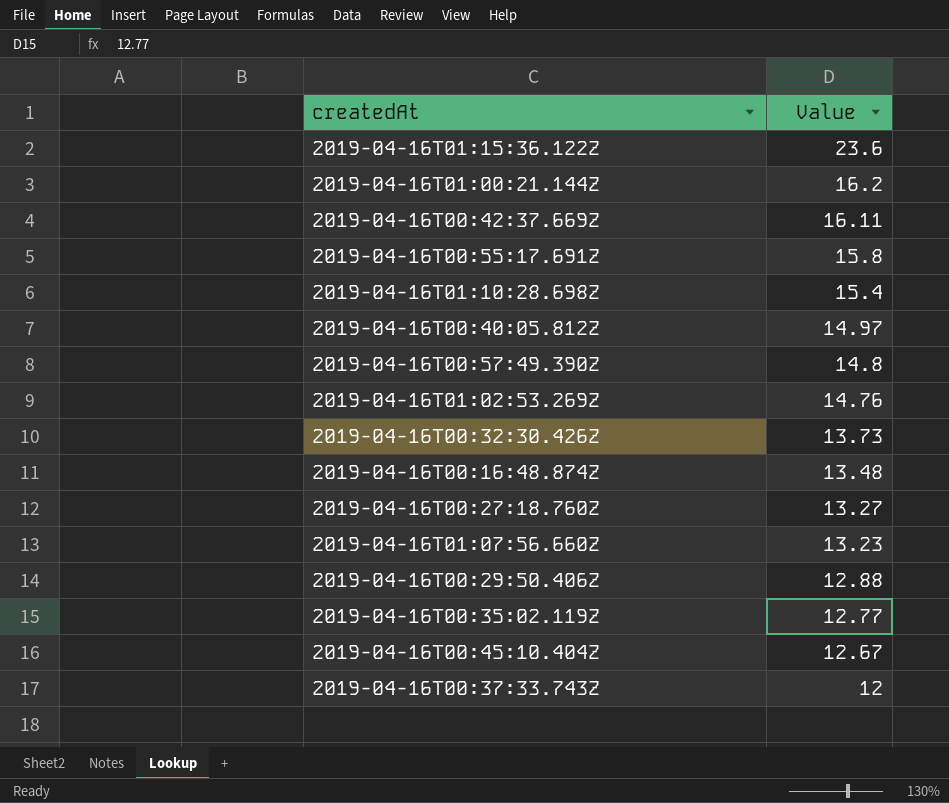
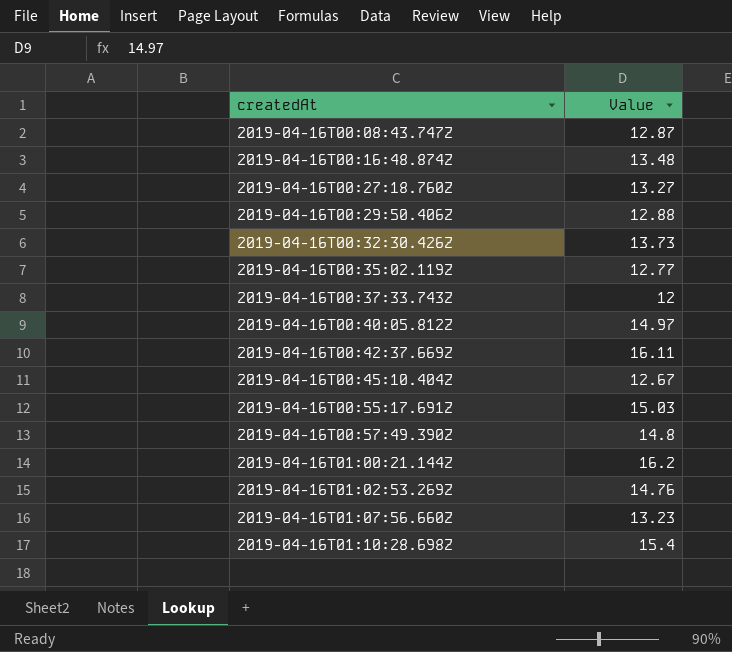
row order: Value descending -> createdAt ascending
row 2019-04-16T01:15:36.122Z: 23.6 -> none
row 2019-04-16T00:08:43.747Z: none -> 12.87
2019-04-16T00:55:17.691Z | Value: 15.8 -> 15.03

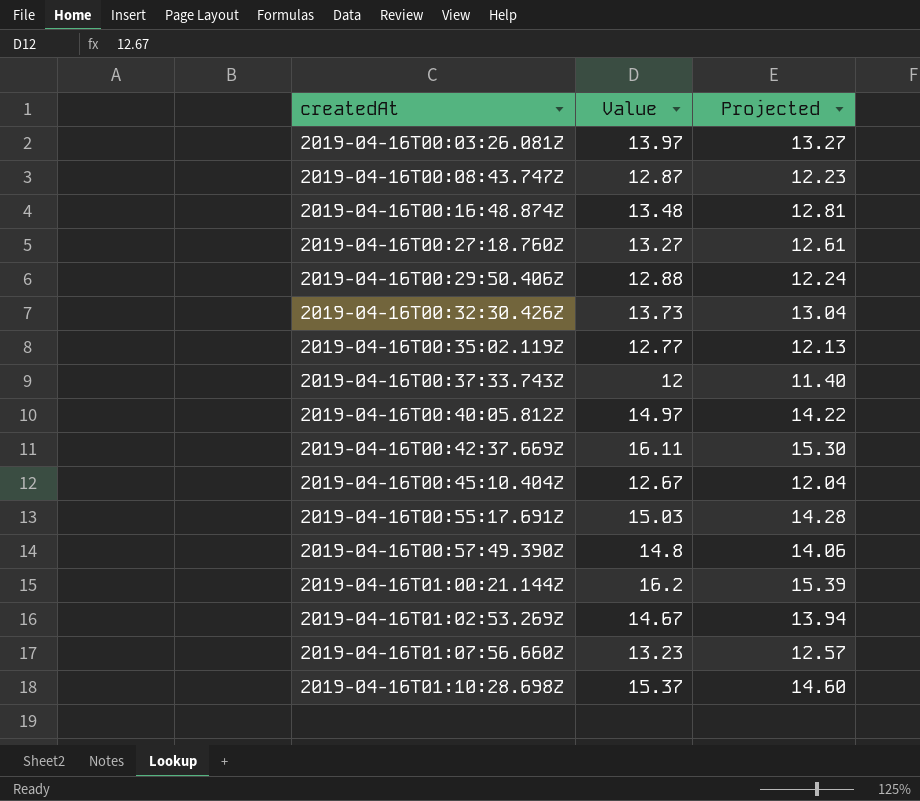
column Projected | formula: none -> [Value] * 0.95
row 2019-04-16T00:03:26.081Z: none -> 13.97 | 13.27
2019-04-16T01:02:53.269Z | Value: 14.76 -> 14.67
2019-04-16T01:10:28.698Z | Value: 15.4 -> 15.37

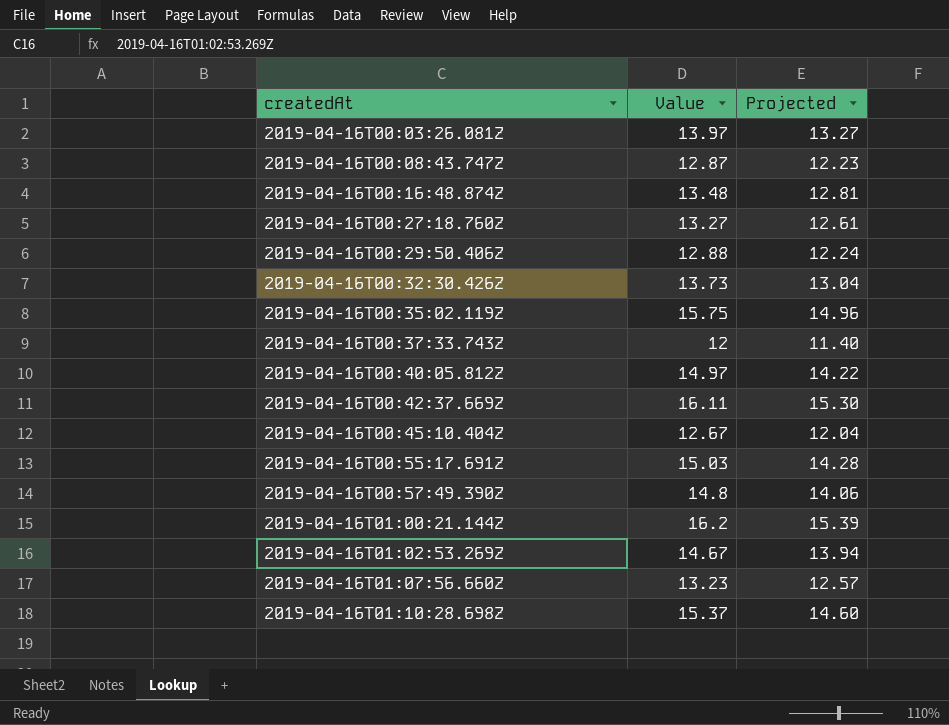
2019-04-16T00:35:02.119Z | Value: 12.77 -> 15.75
2019-04-16T00:35:02.119Z | Projected: 12.13 -> 14.96

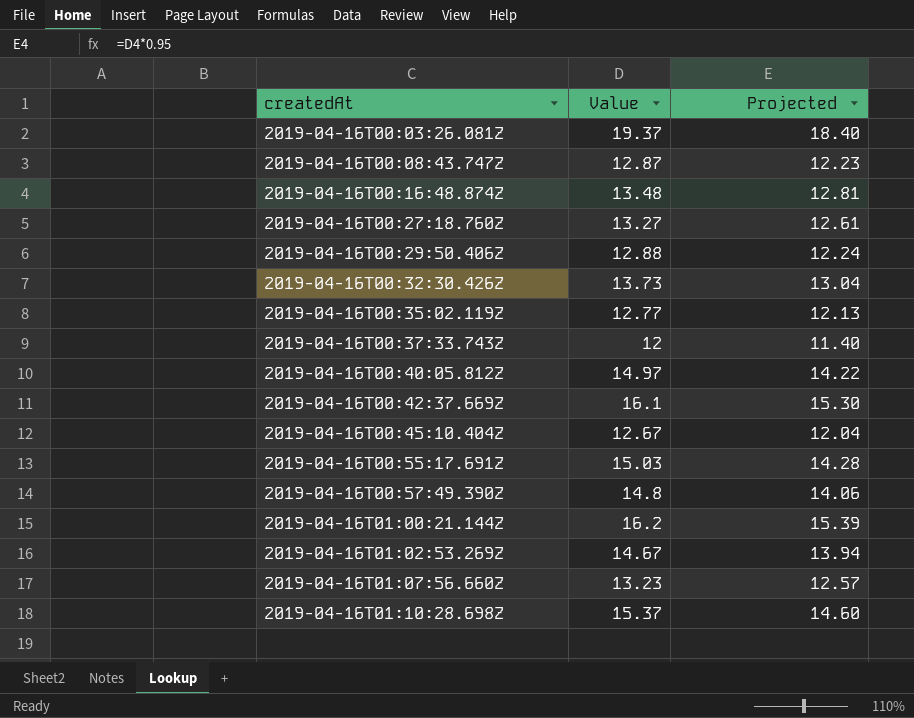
2019-04-16T00:03:26.081Z | Value: 13.97 -> 19.37
2019-04-16T00:03:26.081Z | Projected: 13.27 -> 18.40
2019-04-16T00:35:02.119Z | Value: 15.75 -> 12.77
2019-04-16T00:35:02.119Z | Projected: 14.96 -> 12.13
2019-04-16T00:42:37.669Z | Value: 16.11 -> 16.1

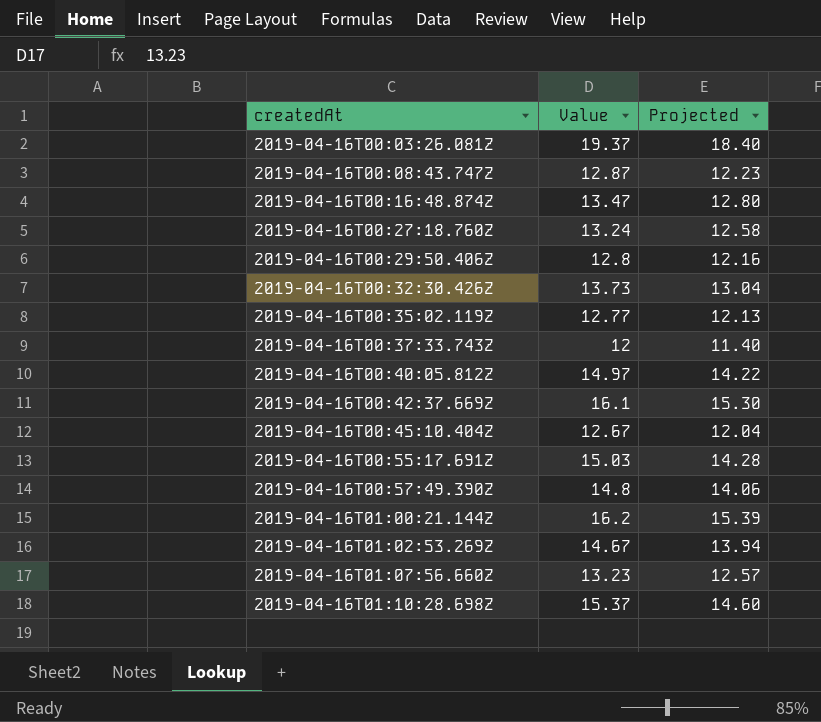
2019-04-16T00:16:48.874Z | Value: 13.48 -> 13.47
2019-04-16T00:16:48.874Z | Projected: 12.81 -> 12.80
2019-04-16T00:27:18.760Z | Value: 13.27 -> 13.24
2019-04-16T00:27:18.760Z | Projected: 12.61 -> 12.58
2019-04-16T00:29:50.406Z | Value: 12.88 -> 12.8
2019-04-16T00:29:50.406Z | Projected: 12.24 -> 12.16

